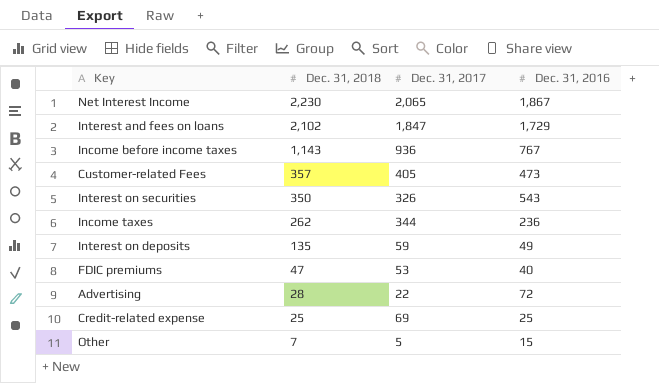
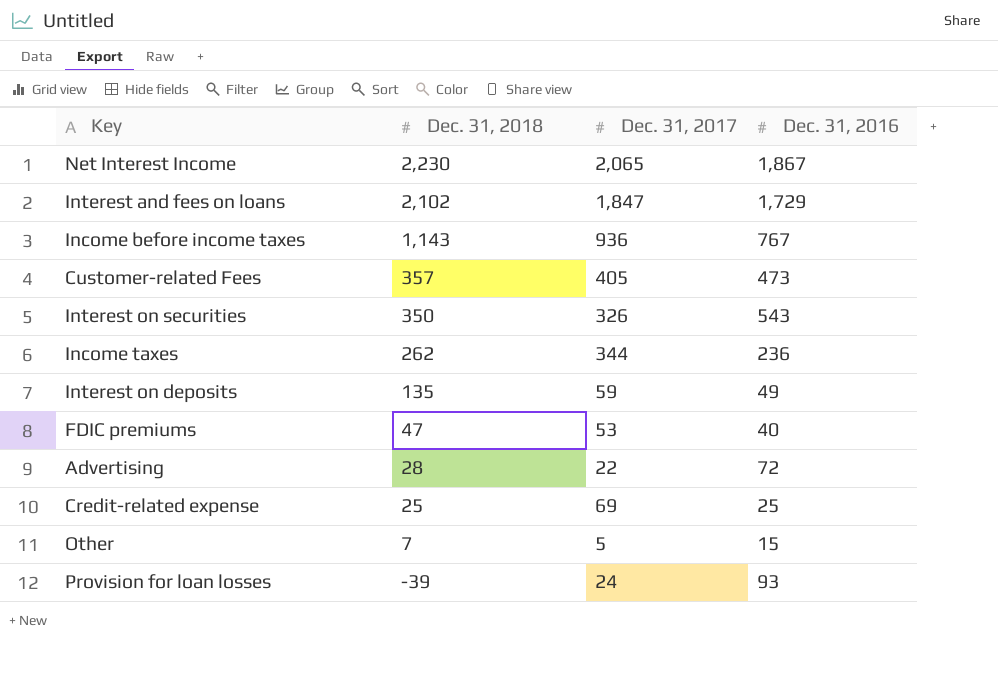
row Provision for loan losses: none -> -39 | 24 | 93

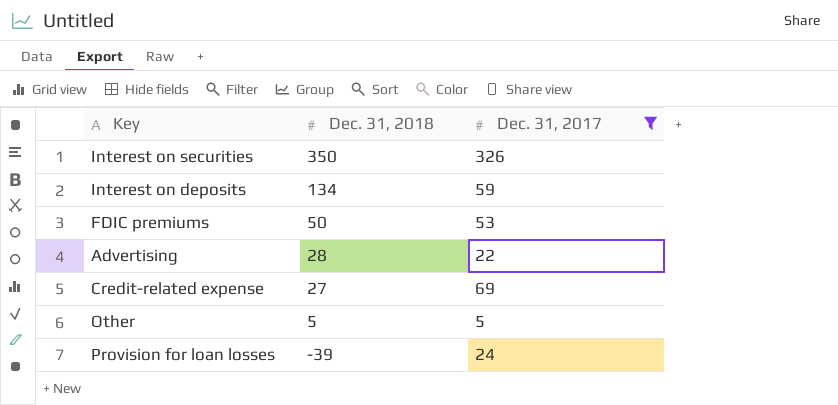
filter: none -> Dec. 31, 2017 <= 326
column Dec. 31, 2016 | position: 4 -> none
Interest on deposits | Dec. 31, 2018: 135 -> 134
FDIC premiums | Dec. 31, 2018: 47 -> 50
Credit-related expense | Dec. 31, 2018: 25 -> 27
Other | Dec. 31, 2018: 7 -> 5

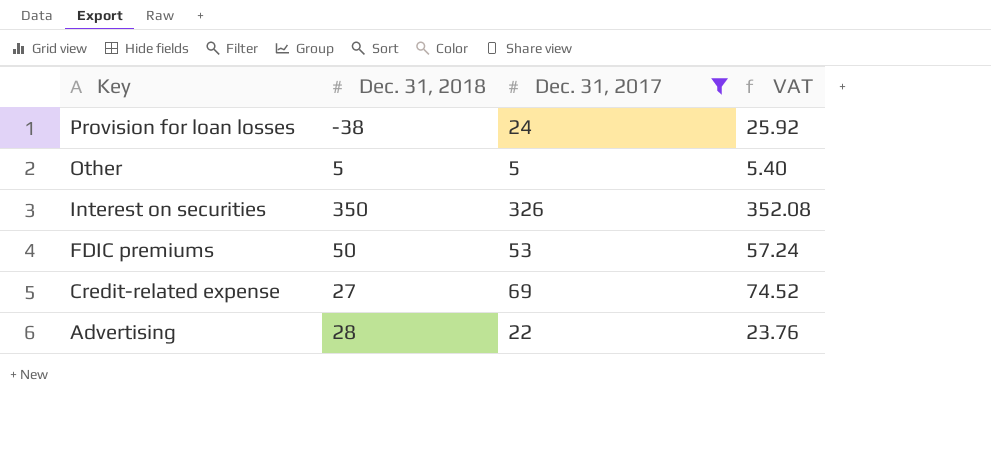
row order: Dec. 31, 2018 descending -> Key descending
column VAT | formula: none -> [Dec. 31, 2017] * 1.08
row Interest on deposits: 134 | 59 -> none
Provision for loan losses | Dec. 31, 2018: -39 -> -38

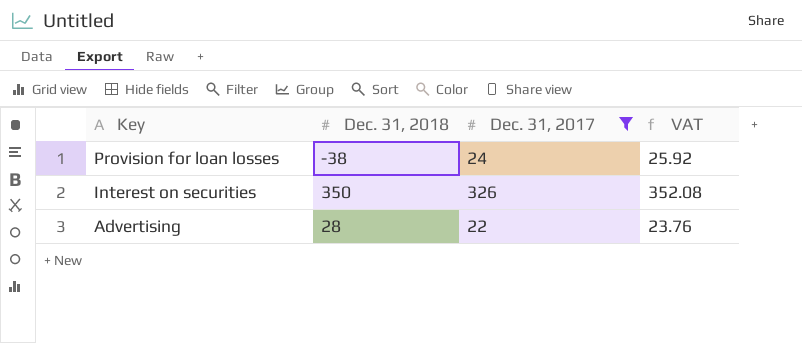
row Other: 5 | 5 | 5.40 -> none
row FDIC premiums: 50 | 53 | 57.24 -> none
row Credit-related expense: 27 | 69 | 74.52 -> none

